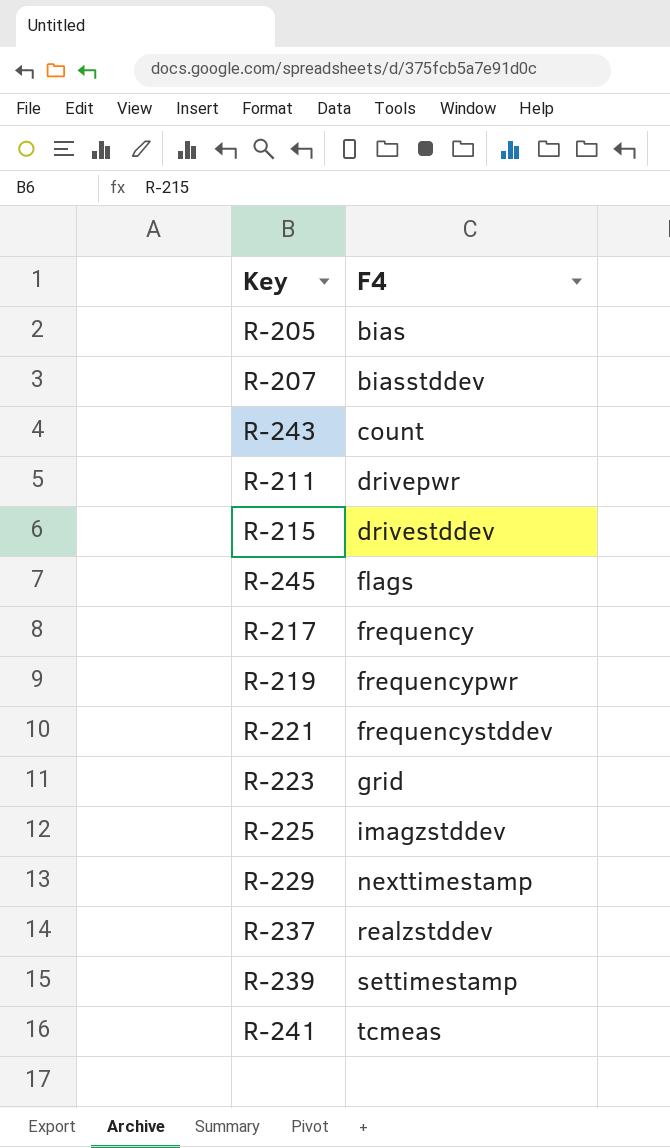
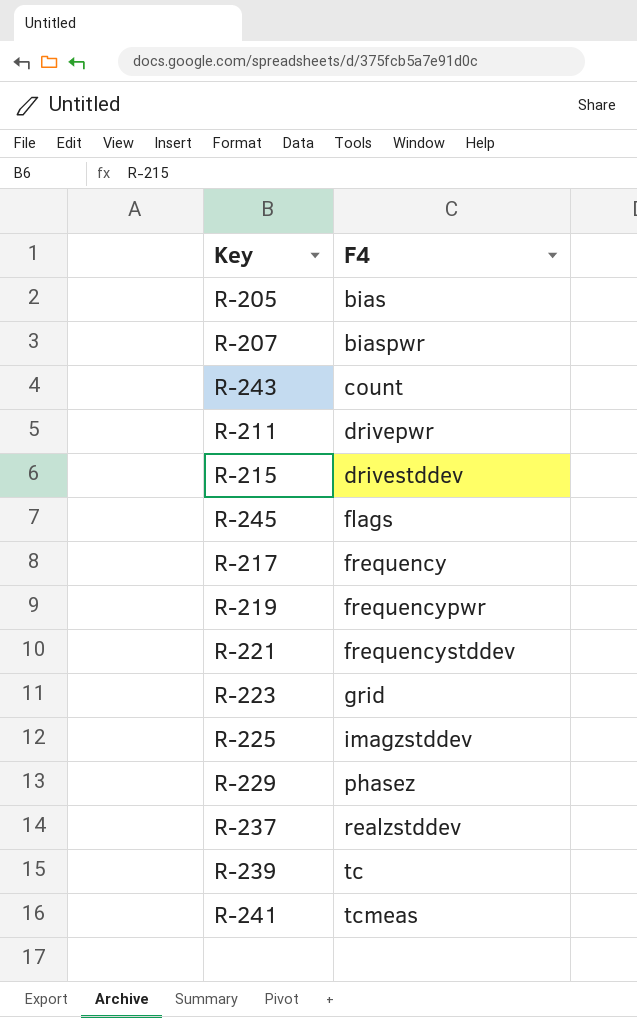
R-207 | F4: biasstddev -> biaspwr
R-229 | F4: nexttimestamp -> phasez
R-239 | F4: settimestamp -> tc

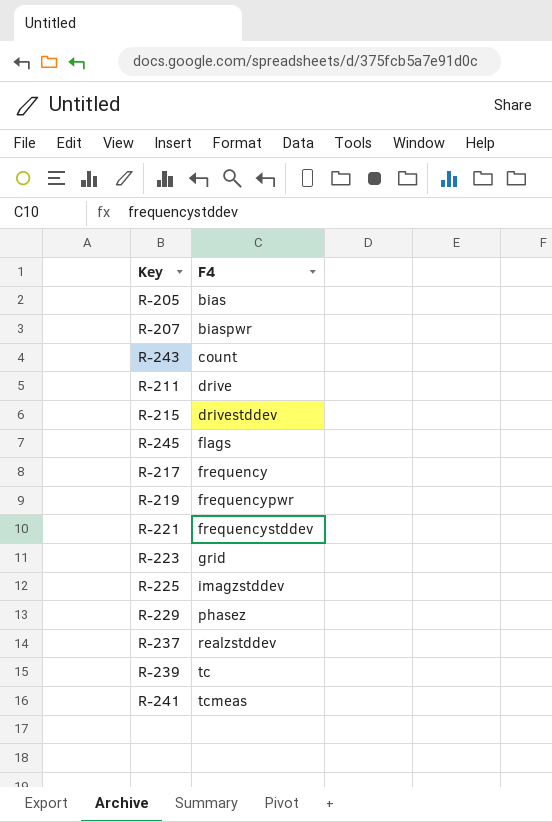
R-211 | F4: drivepwr -> drive

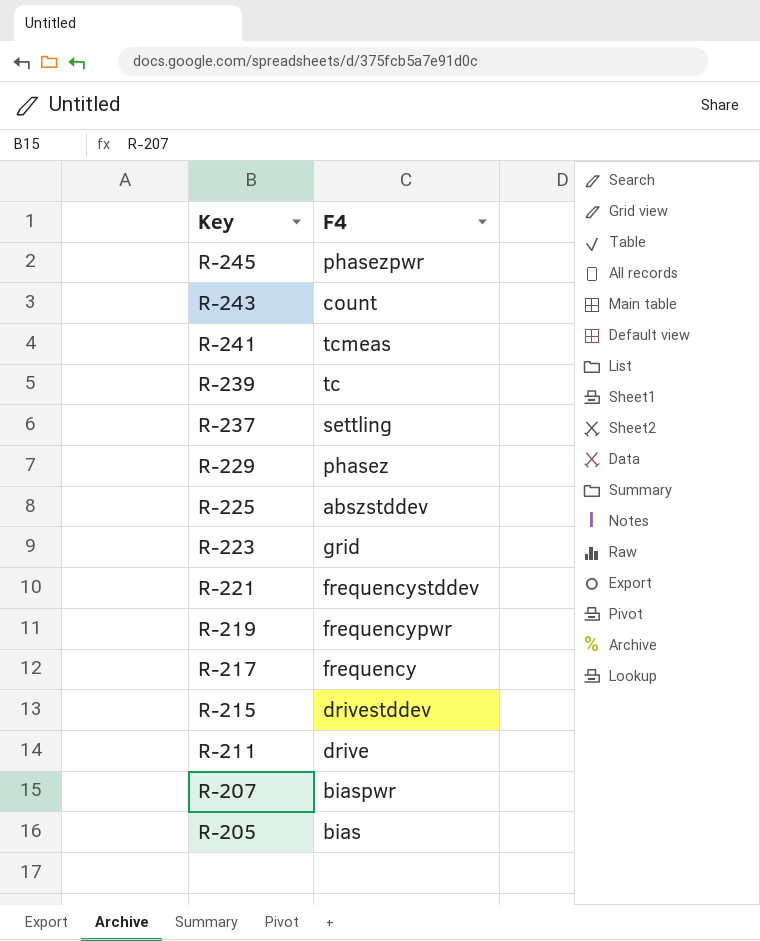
row order: F4 ascending -> Key descending
R-245 | F4: flags -> phasezpwr
R-237 | F4: realzstddev -> settling
R-225 | F4: imagzstddev -> abszstddev

